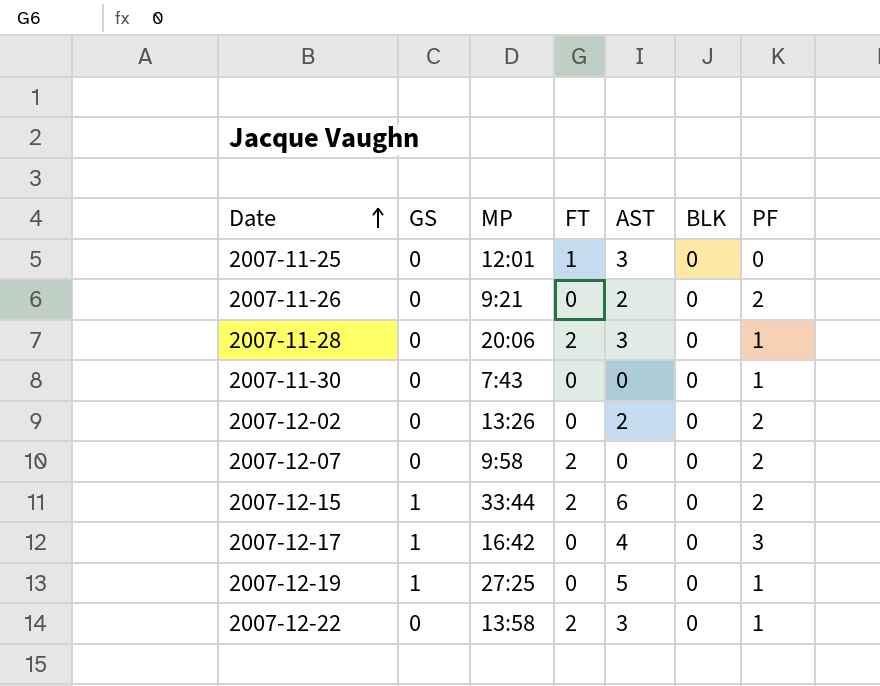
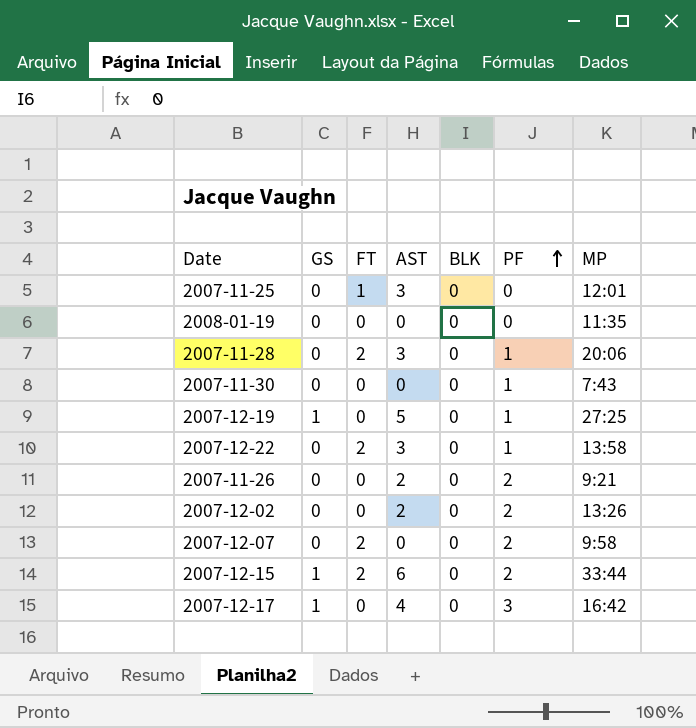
row order: Date ascending -> PF ascending
column MP | position: 3 -> 7
row 2008-01-19: none -> 0 | 0 | 0 | 0 | 0 | 11:35

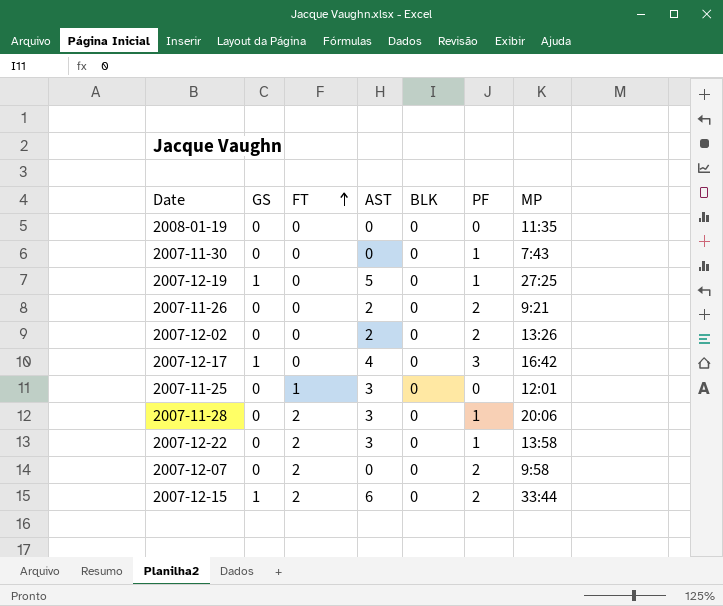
row order: PF ascending -> FT ascending

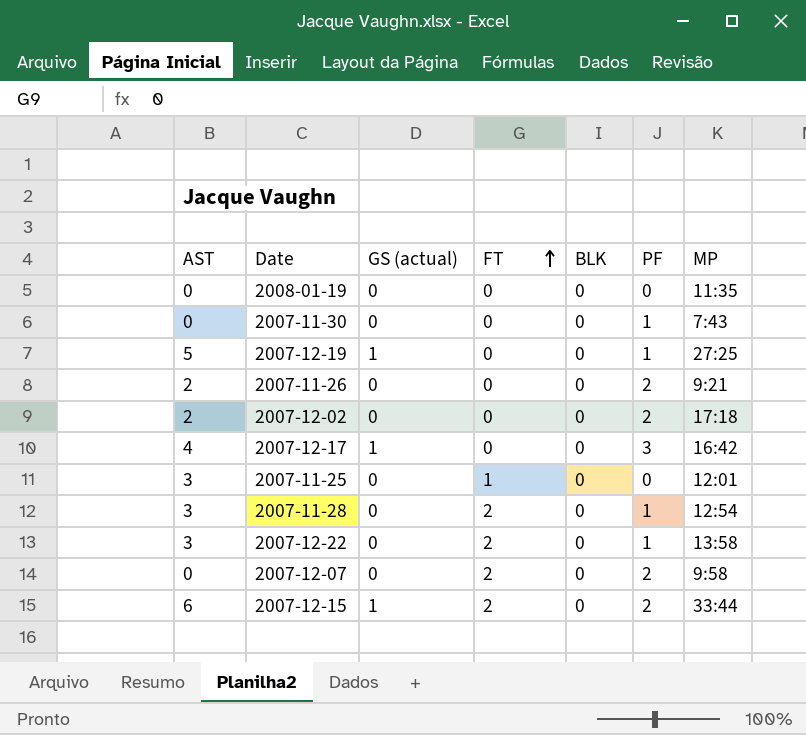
column AST | position: 4 -> 1
column name: GS -> GS (actual)
2007-12-02 | MP: 13:26 -> 17:18
2007-11-28 | MP: 20:06 -> 12:54

